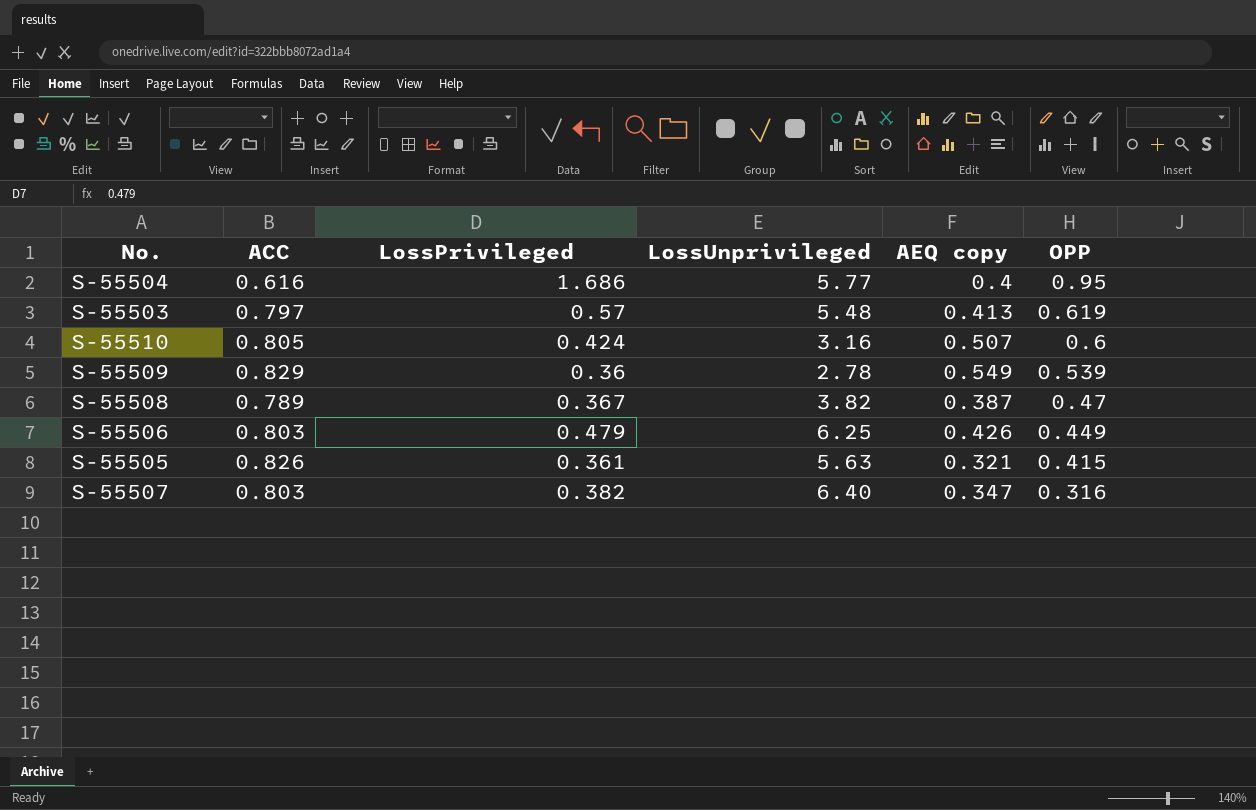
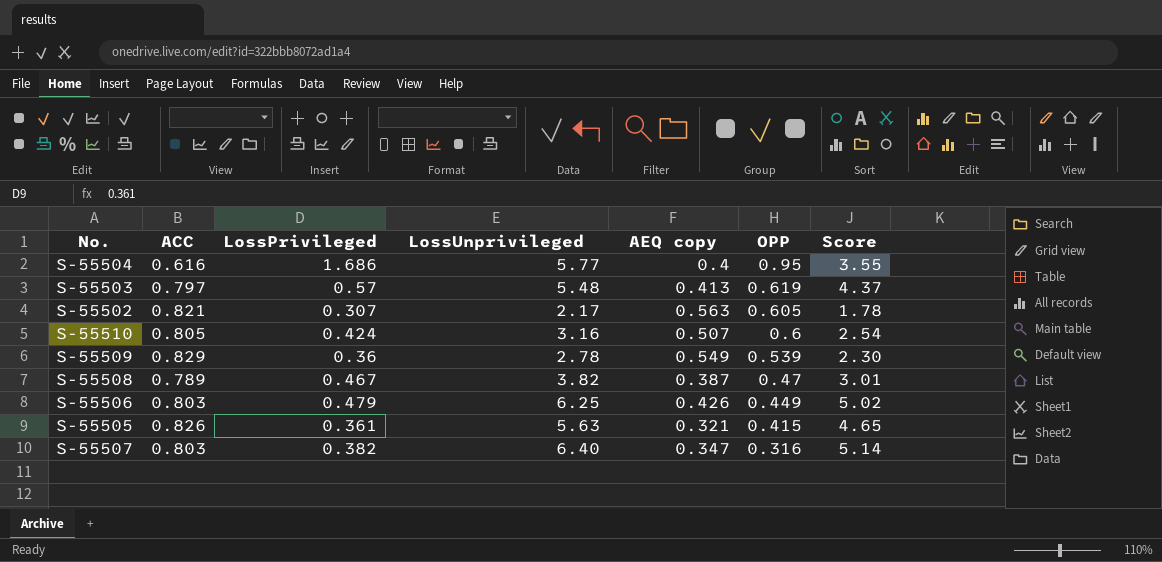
column Score | formula: none -> [ACC] * [LossUnprivileged]
row S-55502: none -> 0.821 | 0.307 | 2.17 | 0.563 | 0.605 | 1.78
S-55508 | LossPrivileged: 0.367 -> 0.467

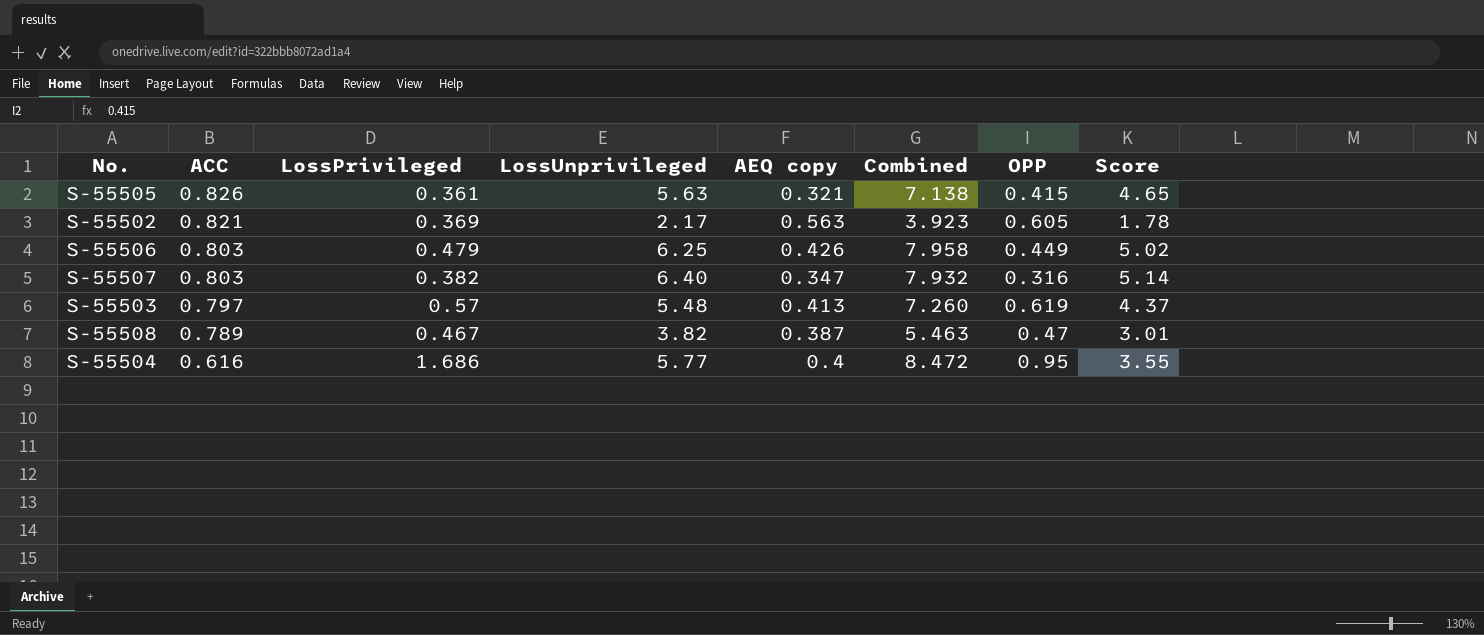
row order: OPP descending -> ACC descending
column Combined | formula: none -> [ACC] + [LossPrivileged] + [LossUnprivileged] + [AEQ copy]
row S-55510: 0.805 | 0.424 | 3.16 | 0.507 | 0.6 | 2.54 -> none
row S-55509: 0.829 | 0.36 | 2.78 | 0.549 | 0.539 | 2.30 -> none
S-55502 | LossPrivileged: 0.307 -> 0.369

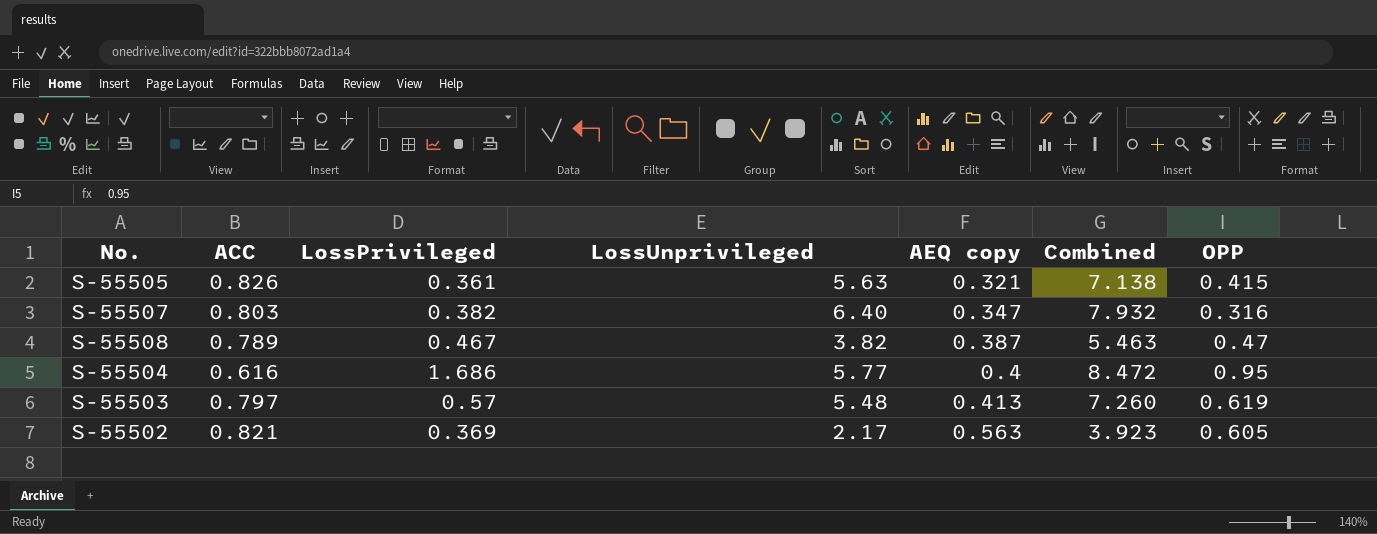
row order: ACC descending -> AEQ copy ascending
column Score | formula: [ACC] * [LossUnprivileged] -> none
row S-55506: 0.803 | 0.479 | 6.25 | 0.426 | 7.958 | 0.449 | 5.02 -> none

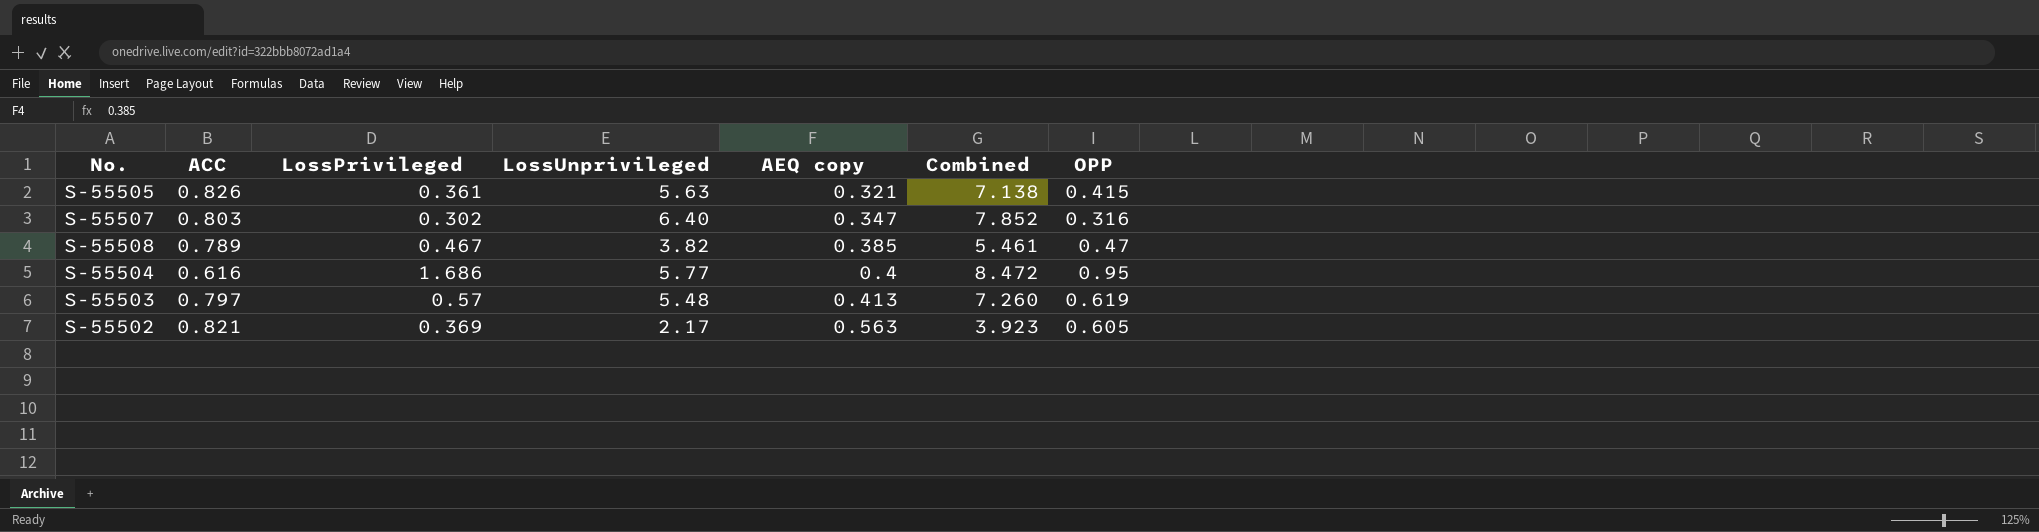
S-55507 | LossPrivileged: 0.382 -> 0.302
S-55507 | Combined: 7.932 -> 7.852
S-55508 | AEQ copy: 0.387 -> 0.385
S-55508 | Combined: 5.463 -> 5.461

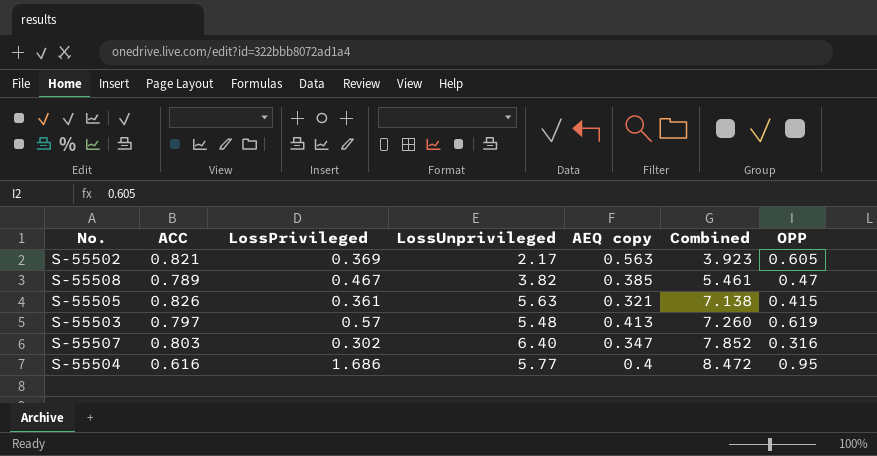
row order: AEQ copy ascending -> Combined ascending

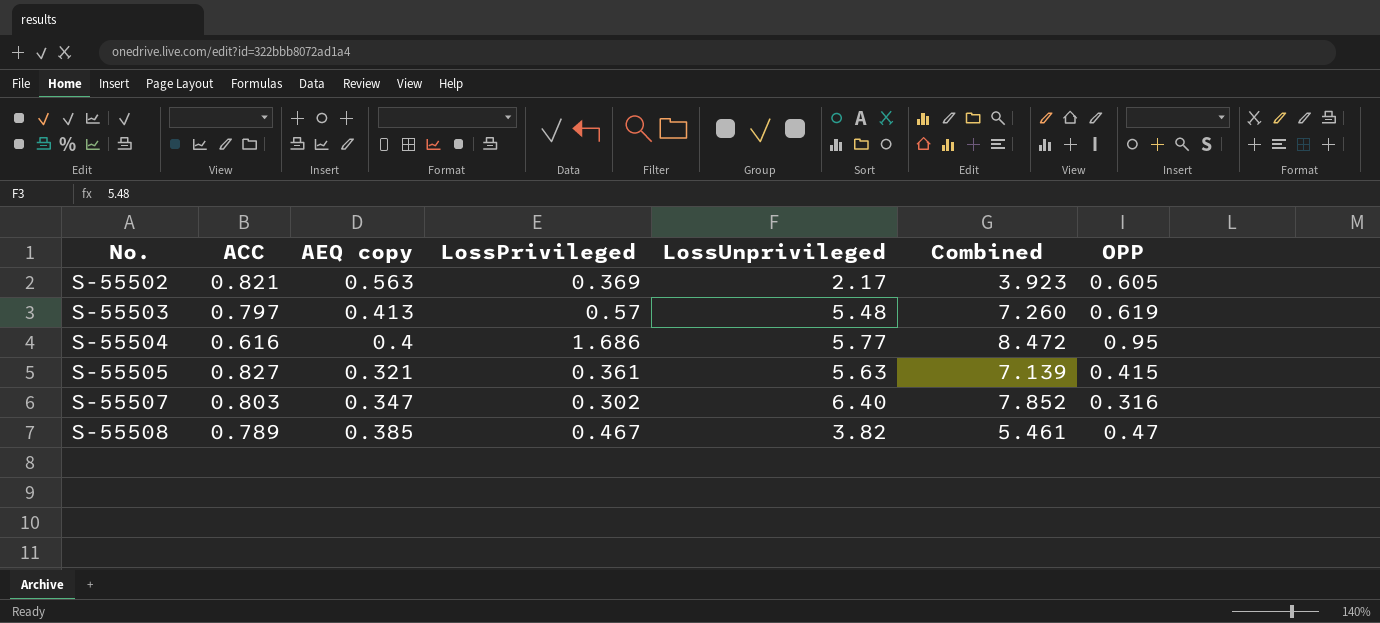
row order: Combined ascending -> No. ascending
column AEQ copy | position: 5 -> 3
S-55505 | ACC: 0.826 -> 0.827
S-55505 | Combined: 7.138 -> 7.139

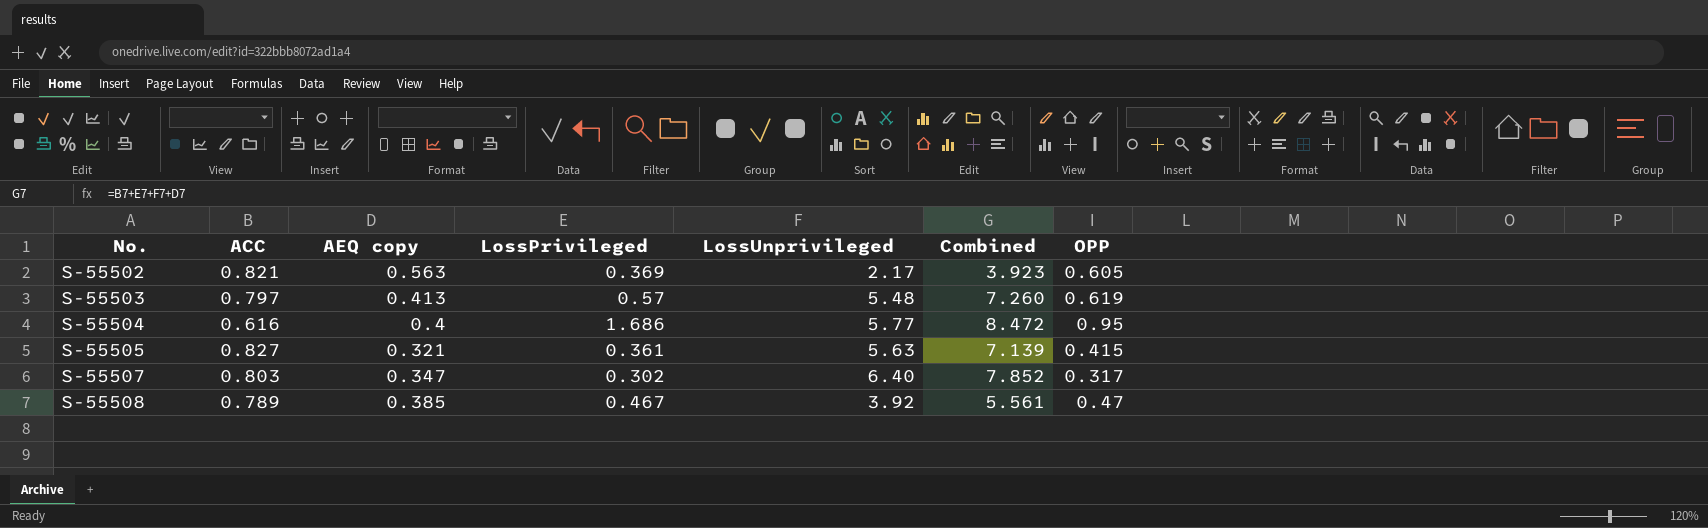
S-55507 | OPP: 0.316 -> 0.317
S-55508 | LossUnprivileged: 3.82 -> 3.92
S-55508 | Combined: 5.461 -> 5.561

